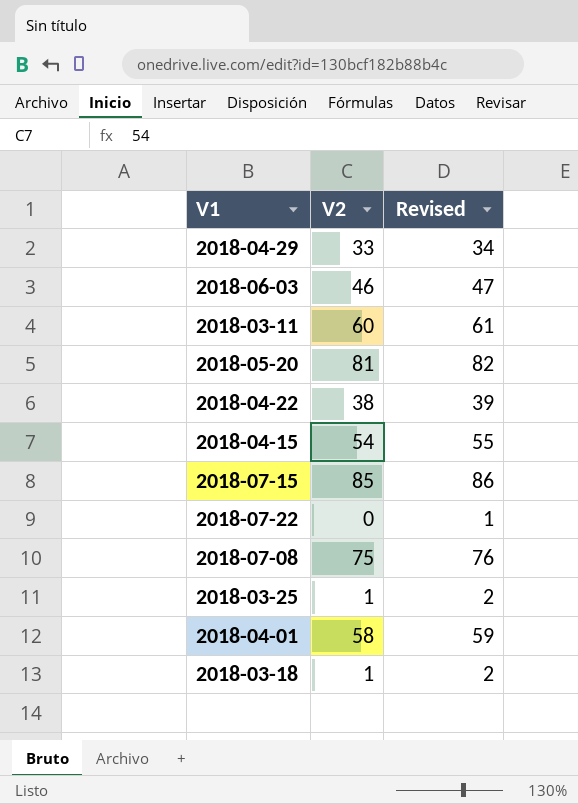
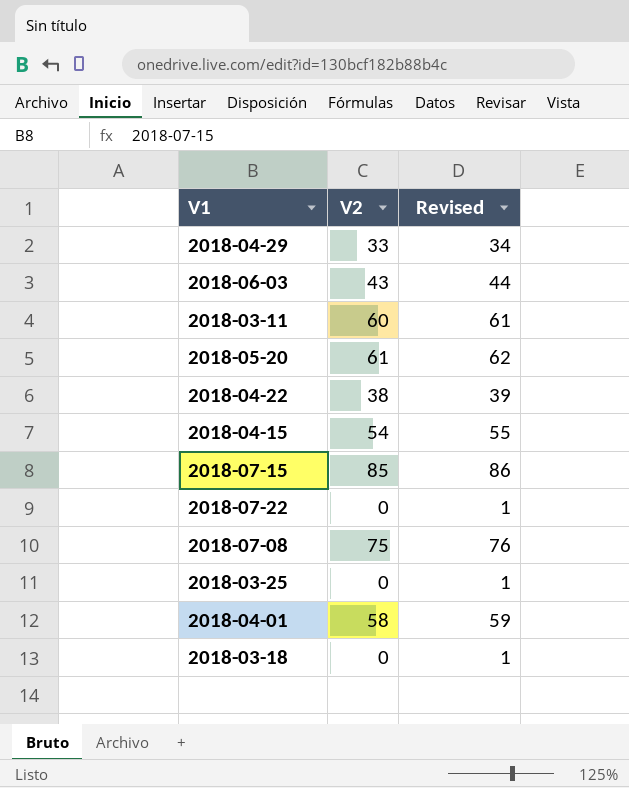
2018-06-03 | V2: 46 -> 43
2018-06-03 | Revised: 47 -> 44
2018-05-20 | V2: 81 -> 61
2018-05-20 | Revised: 82 -> 62
2018-03-25 | V2: 1 -> 0
2018-03-25 | Revised: 2 -> 1
2018-03-18 | V2: 1 -> 0
2018-03-18 | Revised: 2 -> 1

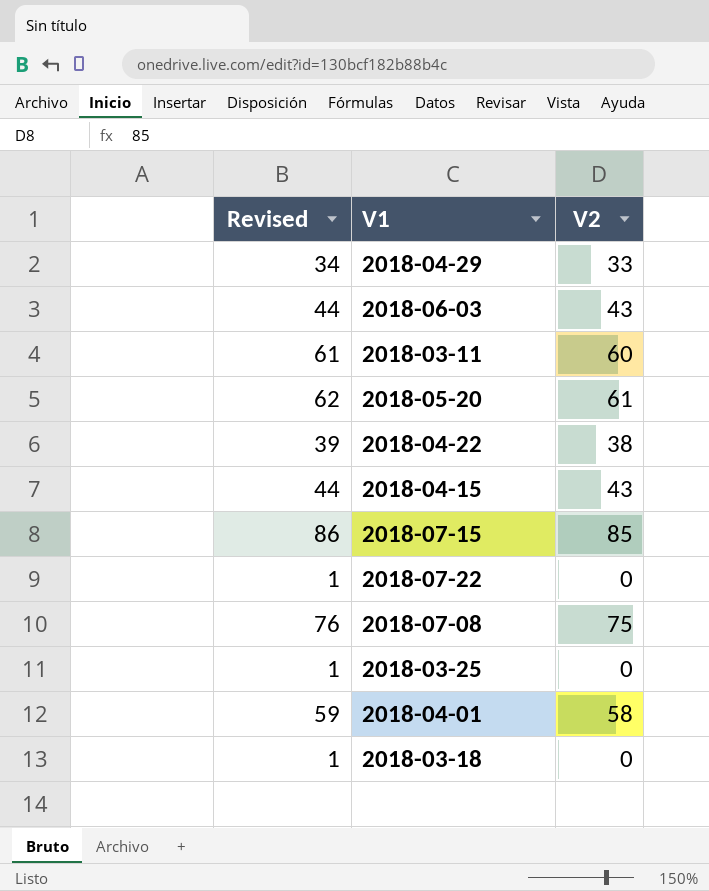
column Revised | position: 3 -> 1
2018-04-15 | Revised: 55 -> 44
2018-04-15 | V2: 54 -> 43

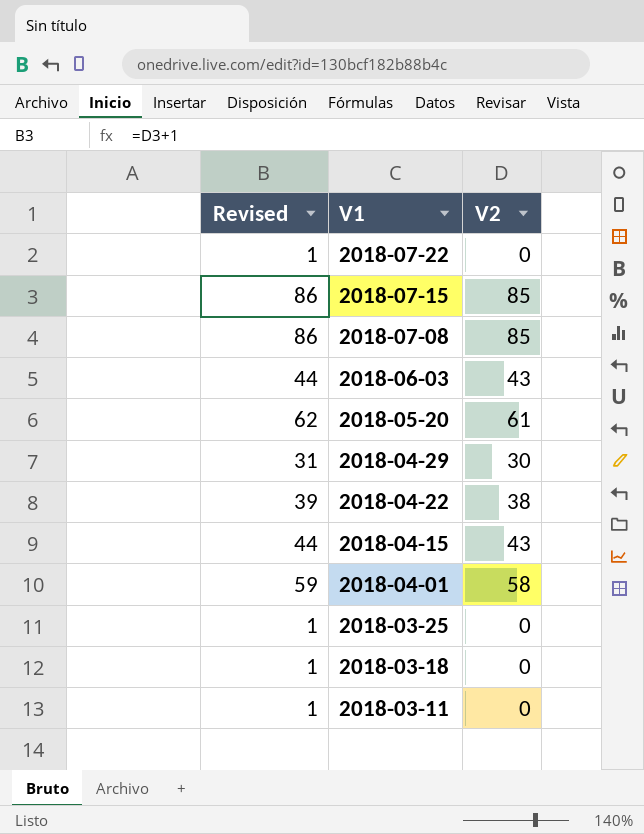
row order: none -> V1 descending
2018-07-08 | Revised: 76 -> 86
2018-07-08 | V2: 75 -> 85
2018-04-29 | Revised: 34 -> 31
2018-04-29 | V2: 33 -> 30
2018-03-11 | Revised: 61 -> 1
2018-03-11 | V2: 60 -> 0

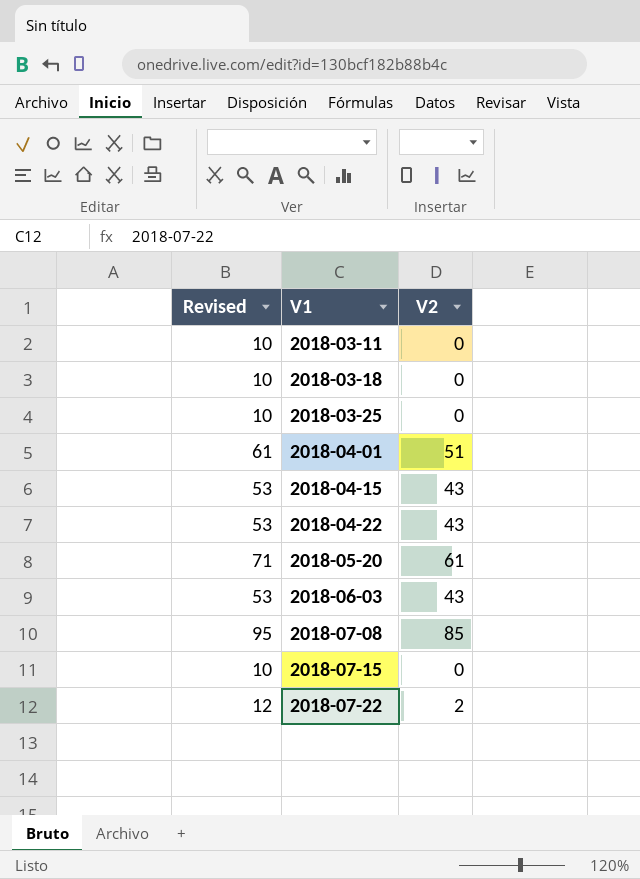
row order: V1 descending -> V1 ascending
column Revised | formula: [V2] + 1 -> [V2] + 10
row 2018-04-29: 31 | 30 -> none
2018-04-01 | V2: 58 -> 51
2018-04-22 | V2: 38 -> 43
2018-07-15 | V2: 85 -> 0
2018-07-22 | V2: 0 -> 2

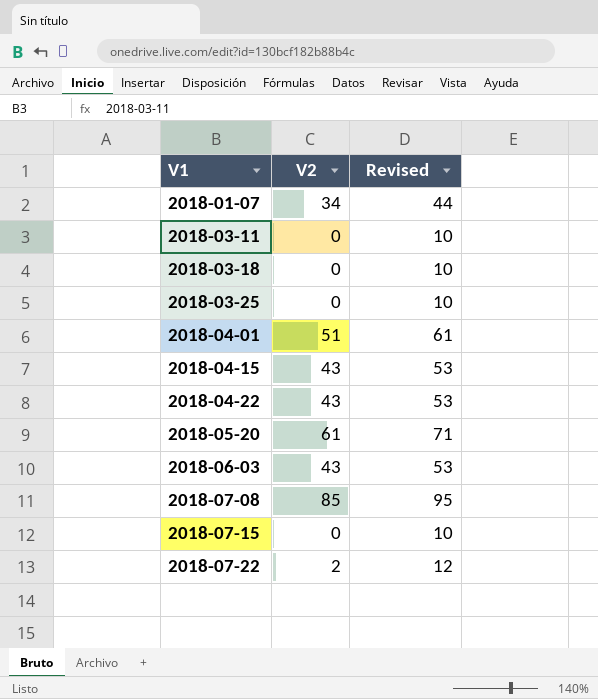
column Revised | position: 1 -> 3
row 2018-01-07: none -> 34 | 44

